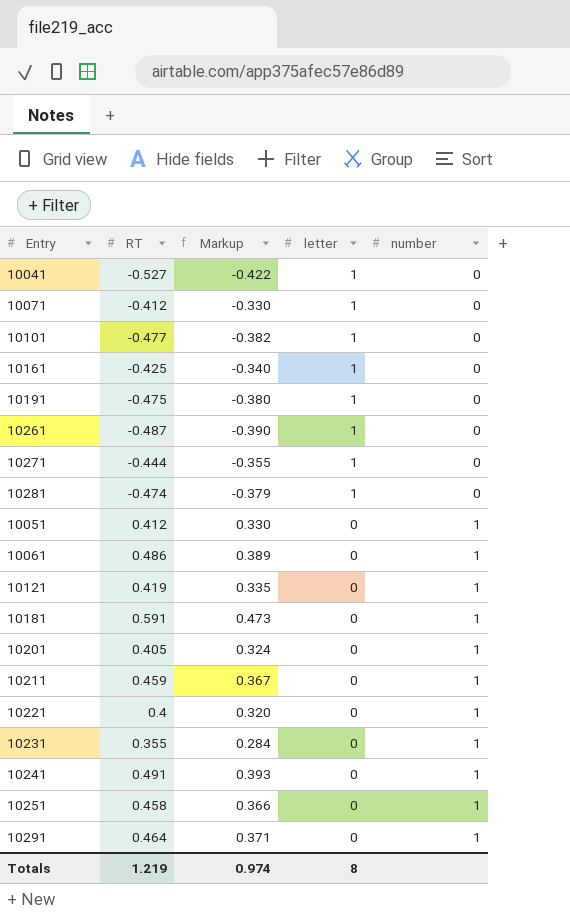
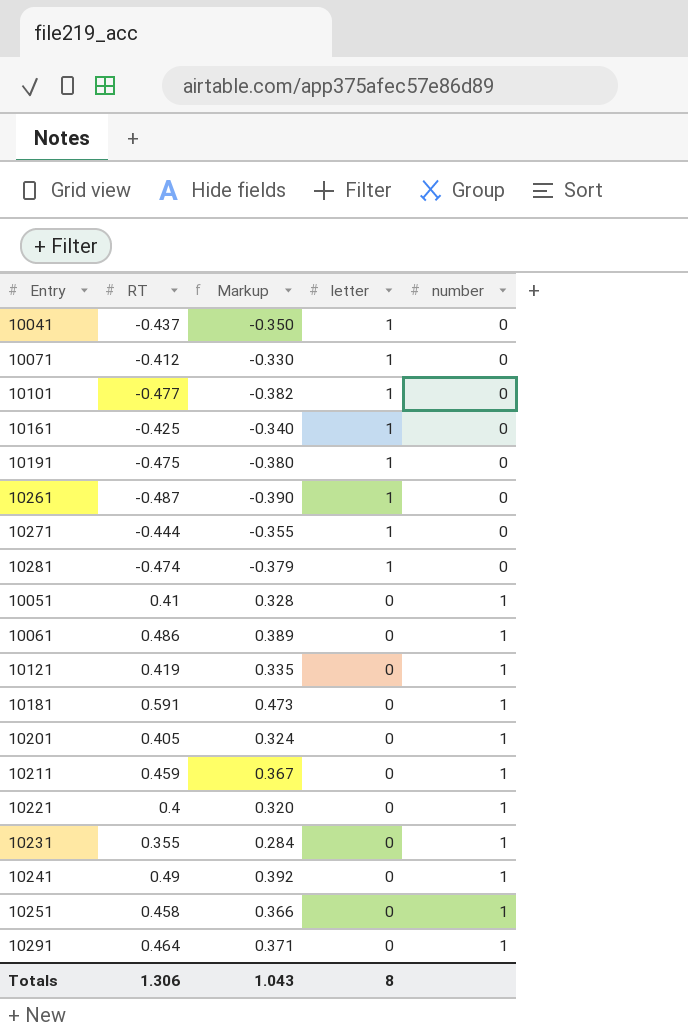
10041 | RT: -0.527 -> -0.437
10041 | Markup: -0.422 -> -0.350
10051 | RT: 0.412 -> 0.41
10051 | Markup: 0.330 -> 0.328
10241 | RT: 0.491 -> 0.49
10241 | Markup: 0.393 -> 0.392
Totals | RT: 1.219 -> 1.306
Totals | Markup: 0.974 -> 1.043

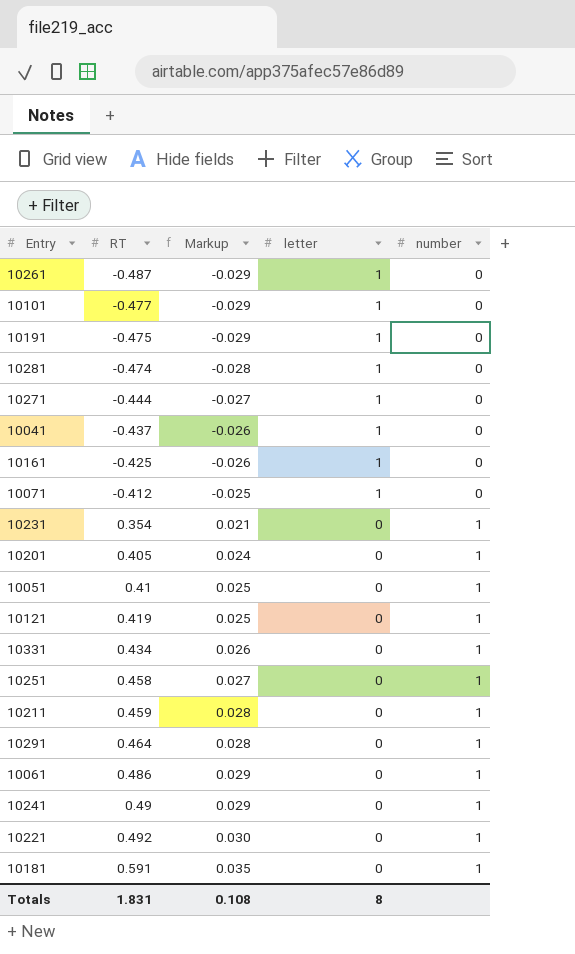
row order: letter descending -> RT ascending
column Markup | formula: [RT] * 0.8 -> [RT] * 0.06
10231 | RT: 0.355 -> 0.354
row 10331: none -> 0.434 | 0.026 | 0 | 1
10221 | RT: 0.4 -> 0.492
Totals | RT: 1.306 -> 1.831
Totals | Markup: 1.043 -> 0.108

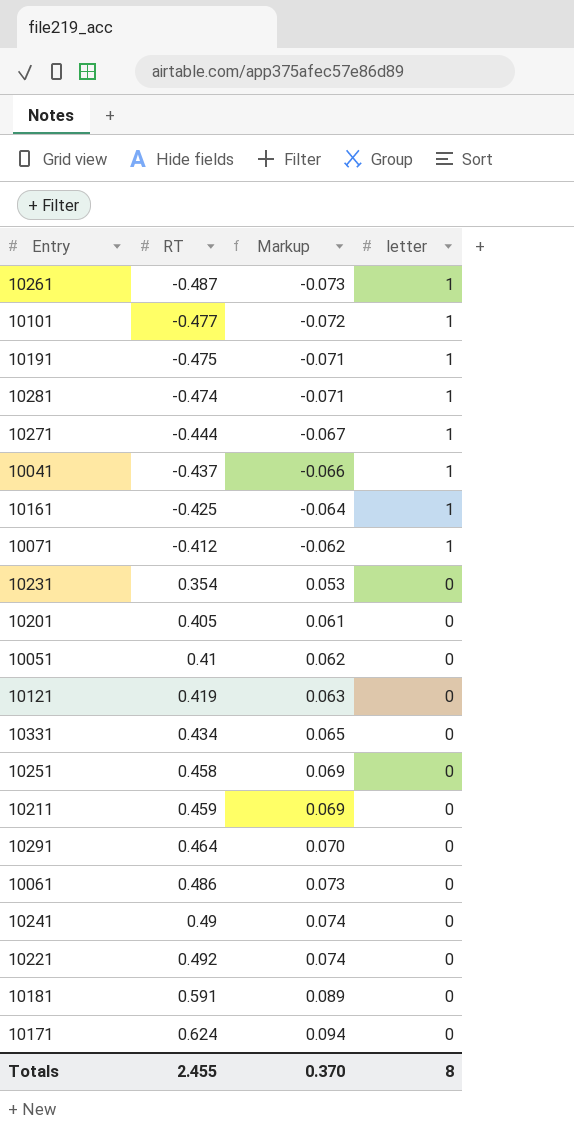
column number | position: 5 -> none
column Markup | formula: [RT] * 0.06 -> [RT] * 0.15
row 10171: none -> 0.624 | 0.094 | 0
Totals | RT: 1.831 -> 2.455
Totals | Markup: 0.108 -> 0.370

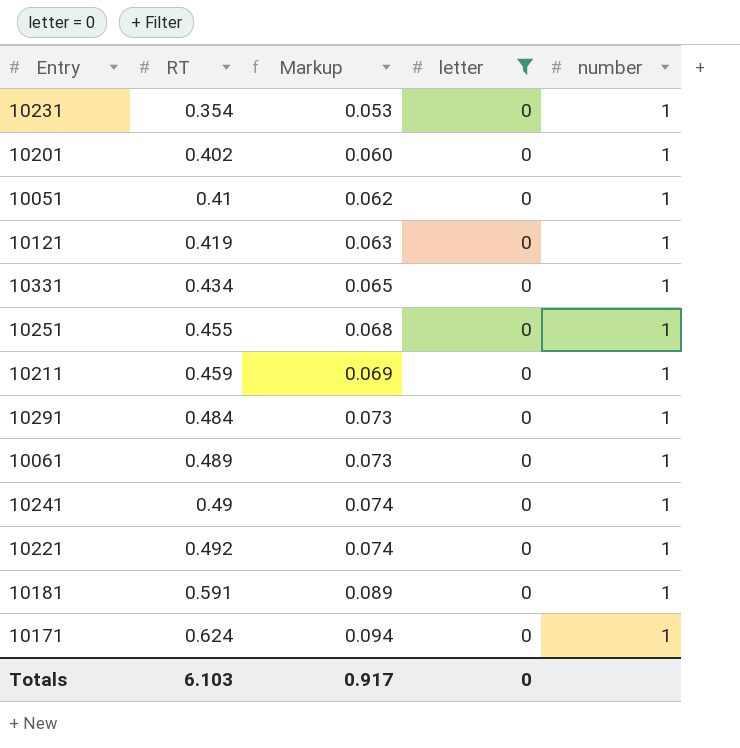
filter: none -> letter = 0
column number | position: none -> 5
10201 | RT: 0.405 -> 0.402
10201 | Markup: 0.061 -> 0.060
10251 | RT: 0.458 -> 0.455
10251 | Markup: 0.069 -> 0.068
10291 | RT: 0.464 -> 0.484
10291 | Markup: 0.070 -> 0.073
10061 | RT: 0.486 -> 0.489
Totals | RT: 2.455 -> 6.103
Totals | Markup: 0.370 -> 0.917
Totals | letter: 8 -> 0

